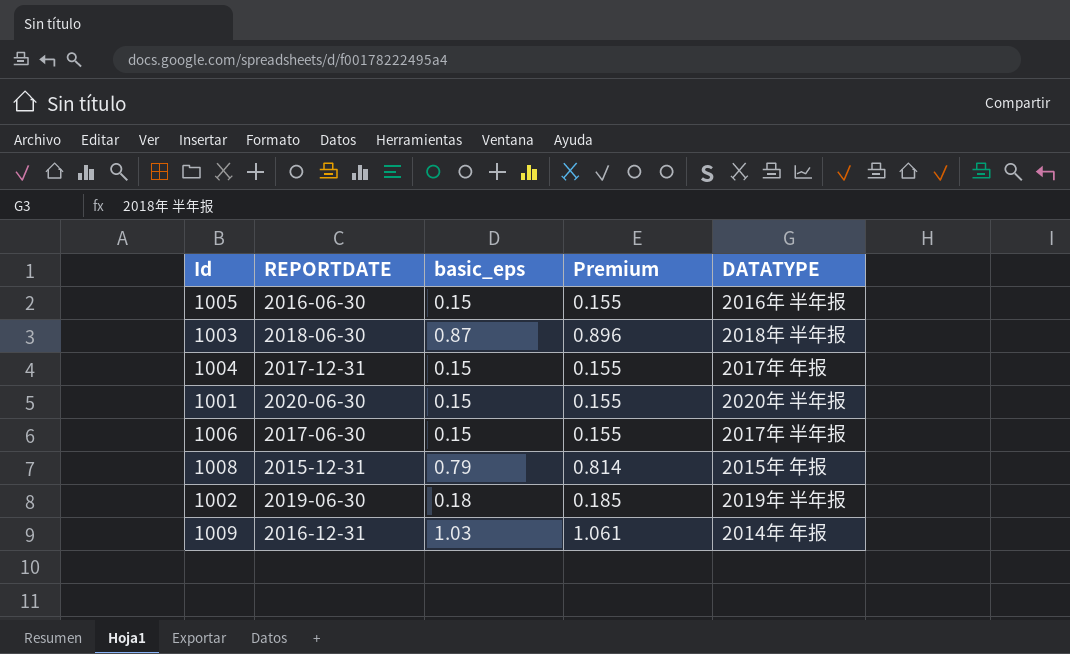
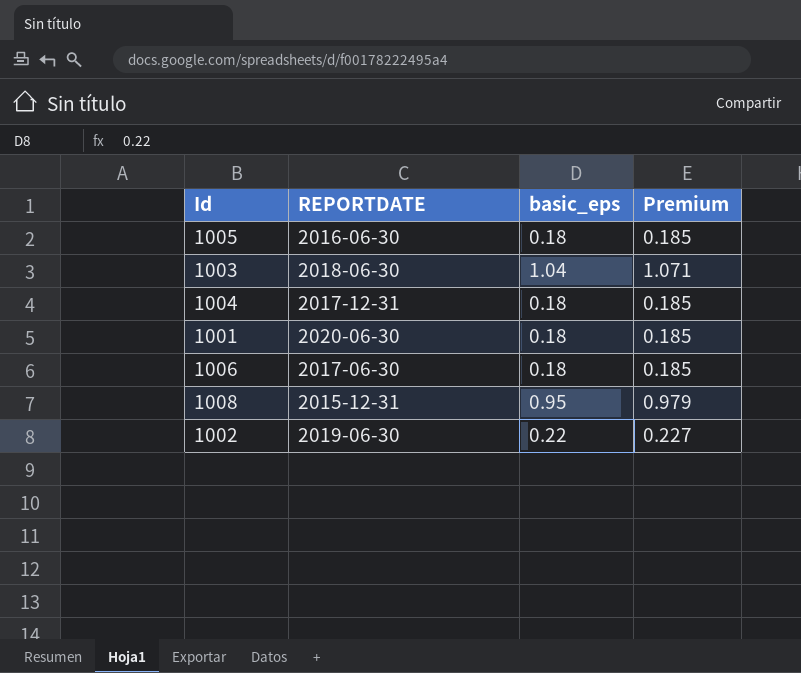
column DATATYPE | position: 5 -> none
row 1009: 2016-12-31 | 1.03 | 1.061 | 2014年 年报 -> none
1005 | basic_eps: 0.15 -> 0.18
1005 | Premium: 0.155 -> 0.185
1003 | basic_eps: 0.87 -> 1.04
1003 | Premium: 0.896 -> 1.071
1004 | basic_eps: 0.15 -> 0.18
1004 | Premium: 0.155 -> 0.185
1001 | basic_eps: 0.15 -> 0.18
1001 | Premium: 0.155 -> 0.185
1006 | basic_eps: 0.15 -> 0.18
1006 | Premium: 0.155 -> 0.185
1008 | basic_eps: 0.79 -> 0.95
1008 | Premium: 0.814 -> 0.979
1002 | basic_eps: 0.18 -> 0.22
1002 | Premium: 0.185 -> 0.227

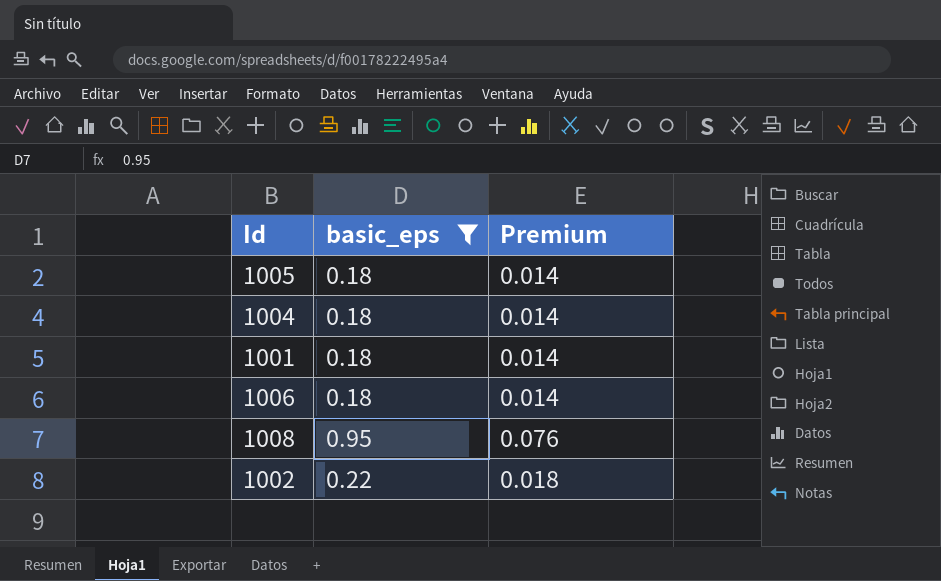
filter: none -> basic_eps != 1.04
column REPORTDATE | position: 2 -> none
column Premium | formula: [basic_eps] * 1.03 -> [basic_eps] * 0.08

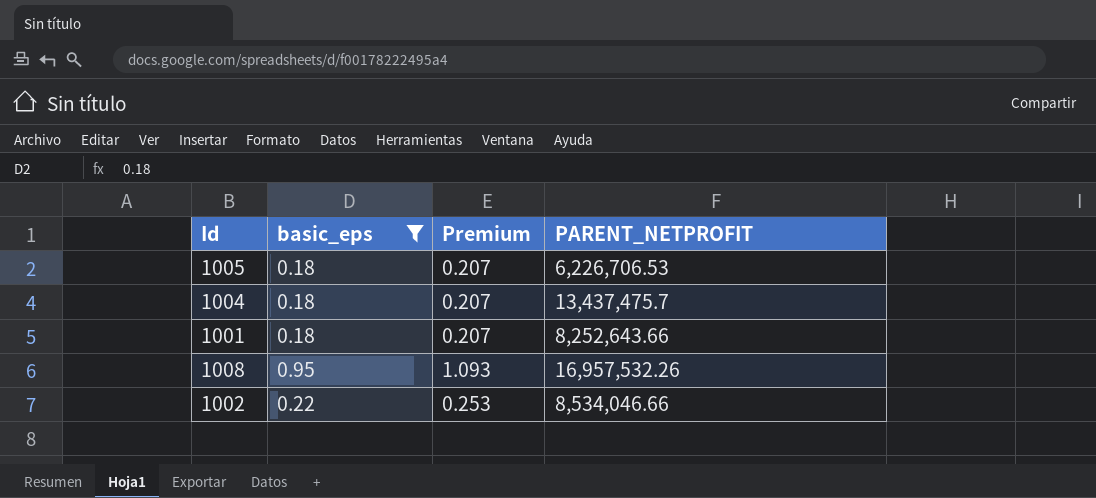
column Premium | formula: [basic_eps] * 0.08 -> [basic_eps] * 1.15
column PARENT_NETPROFIT | position: none -> 4
row 1006: 0.18 | 0.014 -> none

